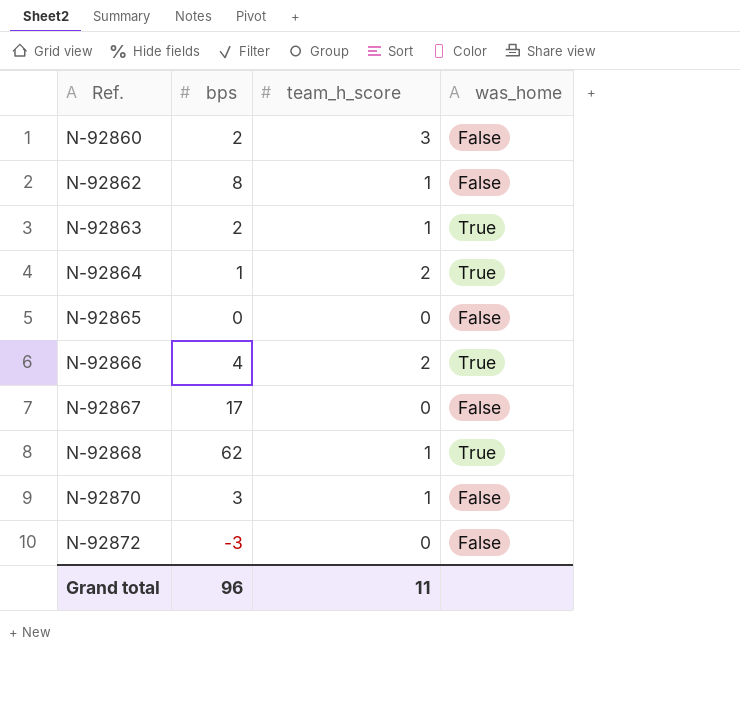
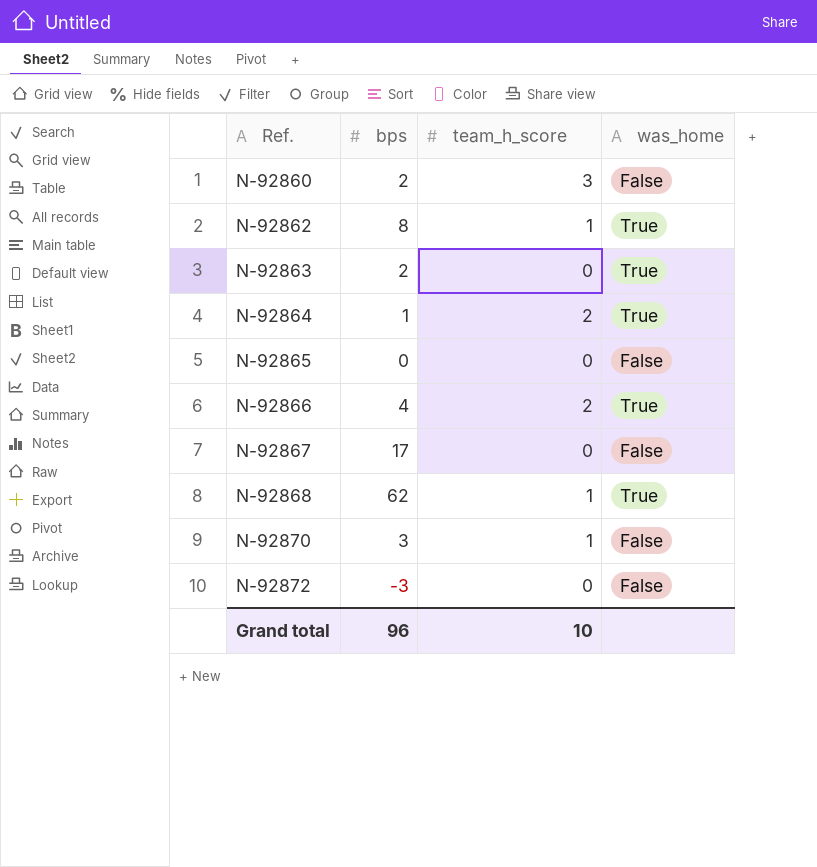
N-92862 | was_home: False -> True
N-92863 | team_h_score: 1 -> 0
Grand total | team_h_score: 11 -> 10

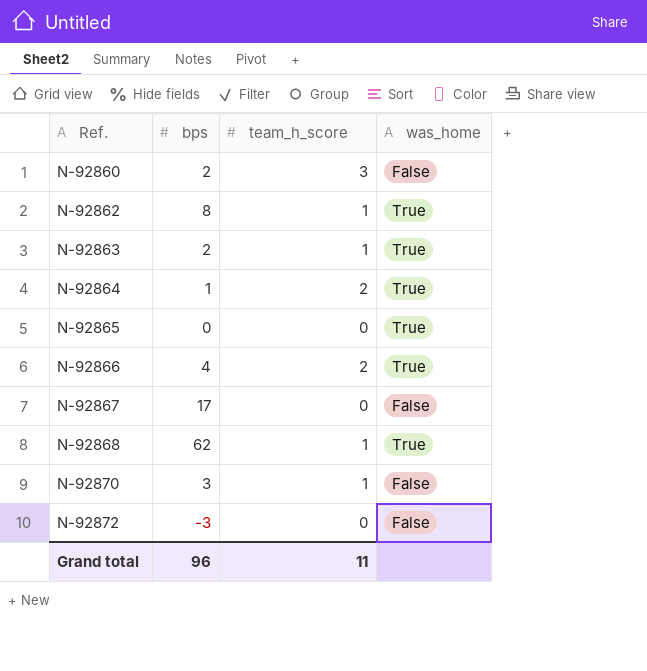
N-92863 | team_h_score: 0 -> 1
N-92865 | was_home: False -> True
Grand total | team_h_score: 10 -> 11

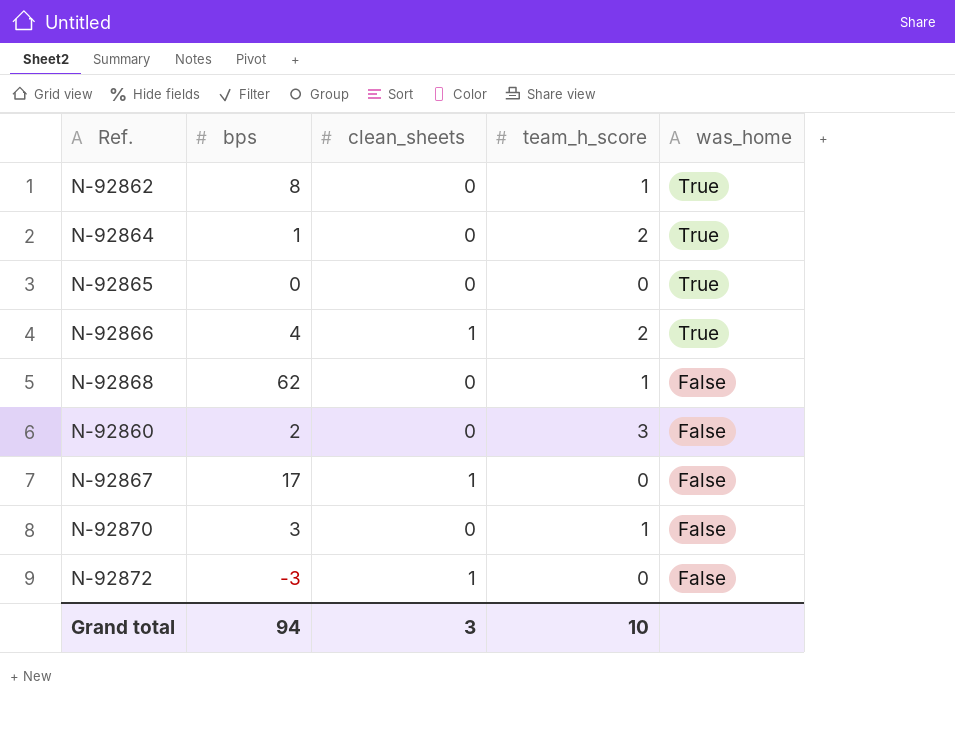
row order: Ref. ascending -> was_home descending
column clean_sheets | position: none -> 3
row N-92863: 2 | 1 | True -> none
N-92868 | was_home: True -> False
Grand total | bps: 96 -> 94
Grand total | team_h_score: 11 -> 10

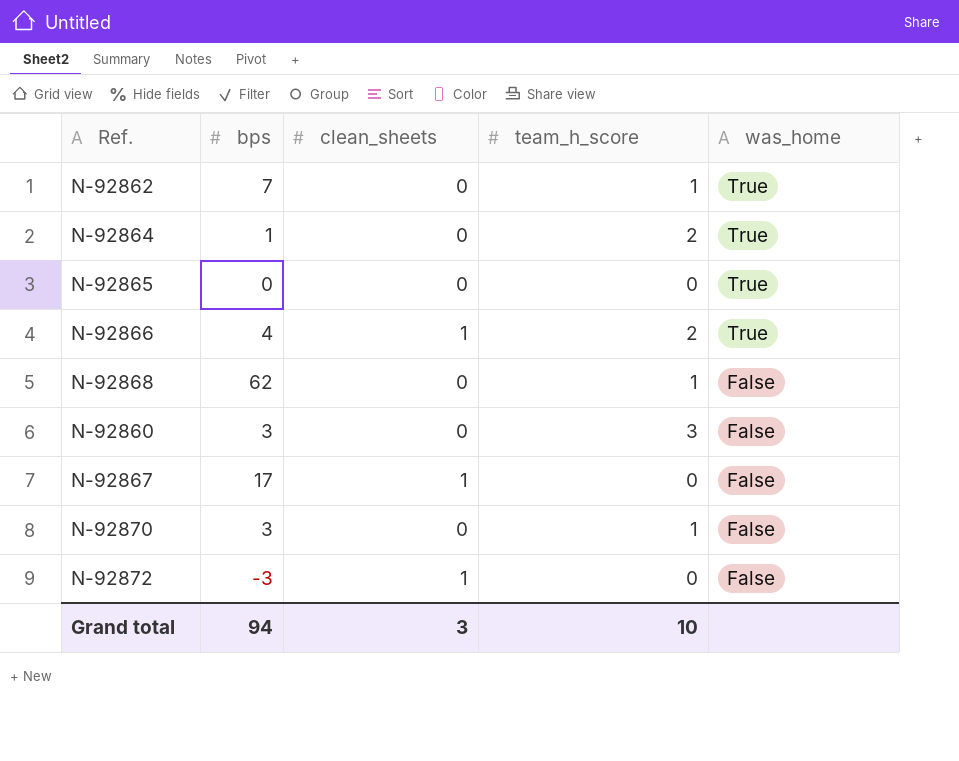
N-92862 | bps: 8 -> 7
N-92860 | bps: 2 -> 3

